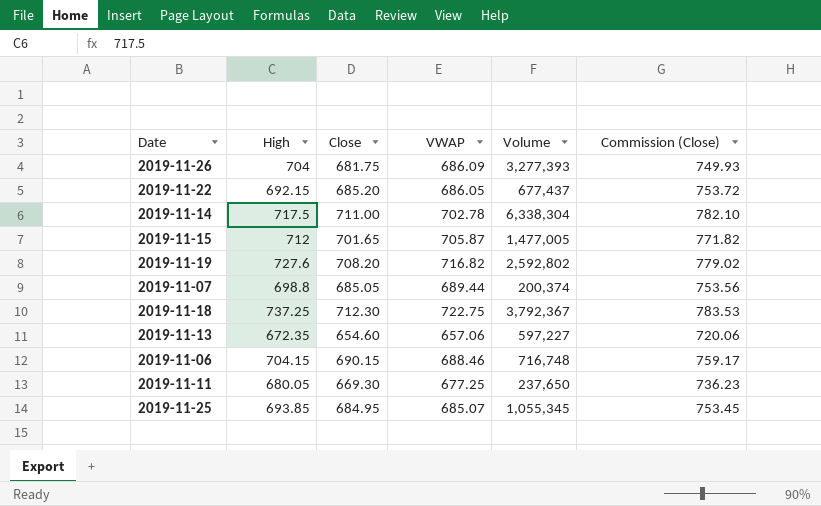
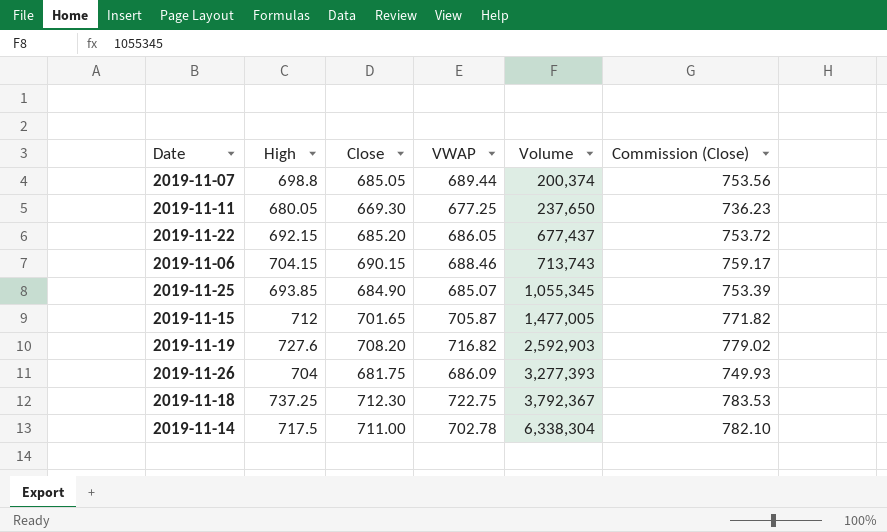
row order: none -> Volume ascending
row 2019-11-13: 672.35 | 654.60 | 657.06 | 597,227 | 720.06 -> none
2019-11-06 | Volume: 716,748 -> 713,743
2019-11-25 | Close: 684.95 -> 684.90
2019-11-25 | Commission (Close): 753.45 -> 753.39
2019-11-19 | Volume: 2,592,802 -> 2,592,903

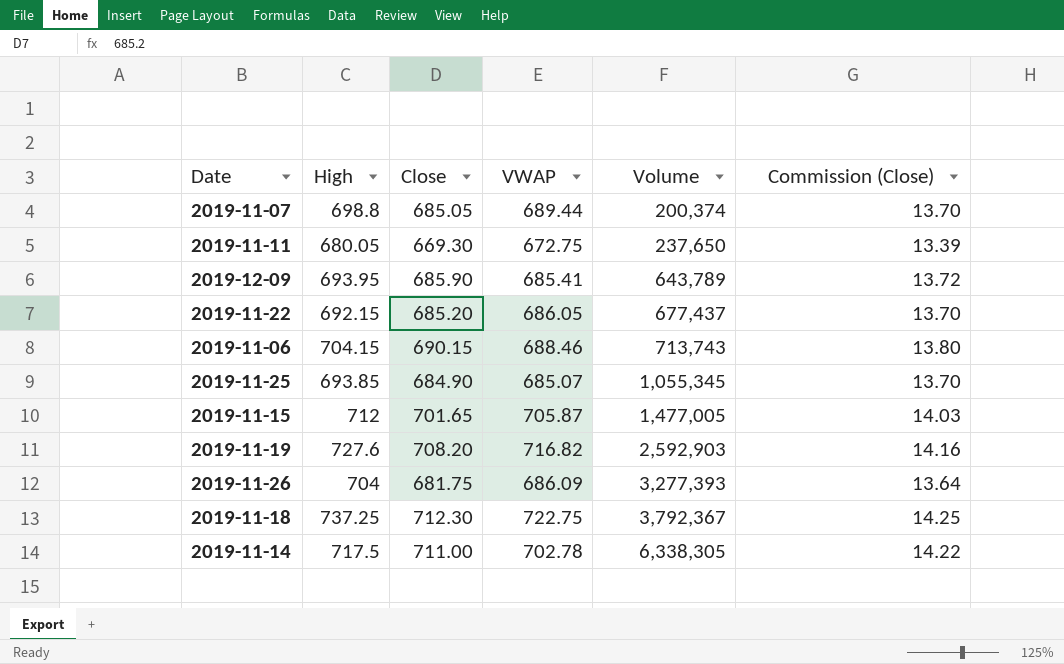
column Commission (Close) | formula: [Close] * 1.1 -> [Close] * 0.02
2019-11-11 | VWAP: 677.25 -> 672.75
row 2019-12-09: none -> 693.95 | 685.90 | 685.41 | 643,789 | 13.72
2019-11-14 | Volume: 6,338,304 -> 6,338,305

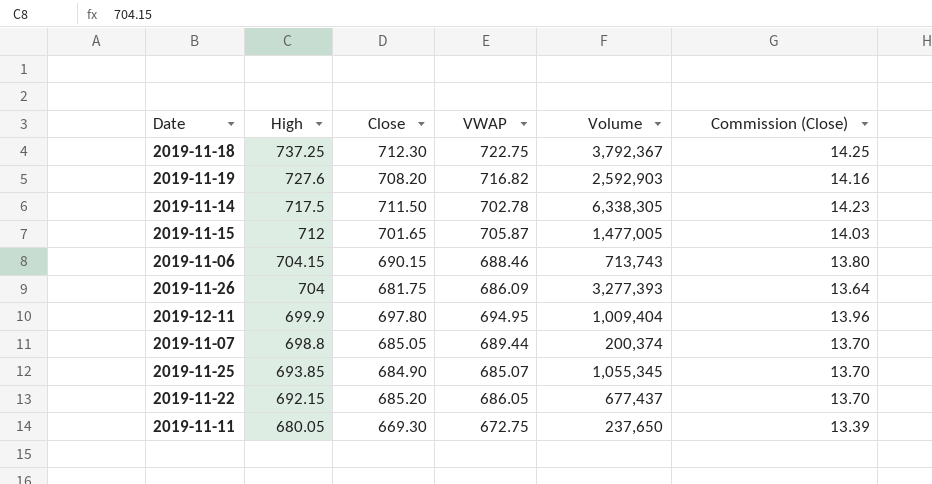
row order: Volume ascending -> High descending
row 2019-12-09: 693.95 | 685.90 | 685.41 | 643,789 | 13.72 -> none
2019-11-14 | Close: 711.00 -> 711.50
2019-11-14 | Commission (Close): 14.22 -> 14.23
row 2019-12-11: none -> 699.9 | 697.80 | 694.95 | 1,009,404 | 13.96

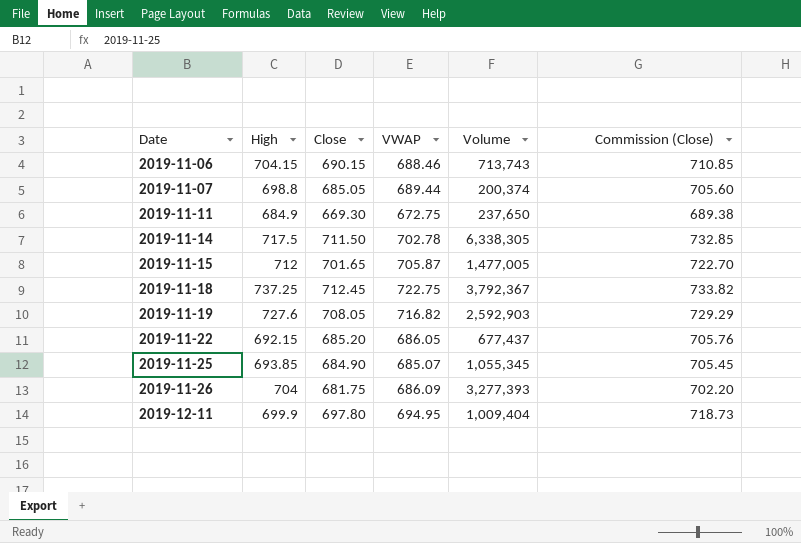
row order: High descending -> Date ascending
column Commission (Close) | formula: [Close] * 0.02 -> [Close] * 1.03
2019-11-11 | High: 680.05 -> 684.9
2019-11-18 | Close: 712.30 -> 712.45
2019-11-19 | Close: 708.20 -> 708.05

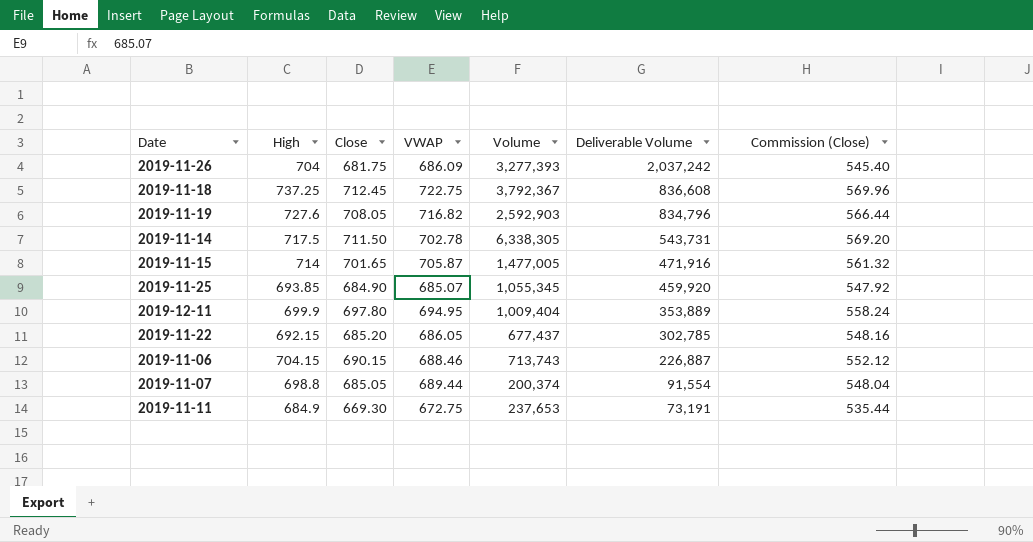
row order: Date ascending -> Deliverable Volume descending
column Deliverable Volume | position: none -> 6
column Commission (Close) | formula: [Close] * 1.03 -> [Close] * 0.8
2019-11-15 | High: 712 -> 714
2019-11-11 | Volume: 237,650 -> 237,653

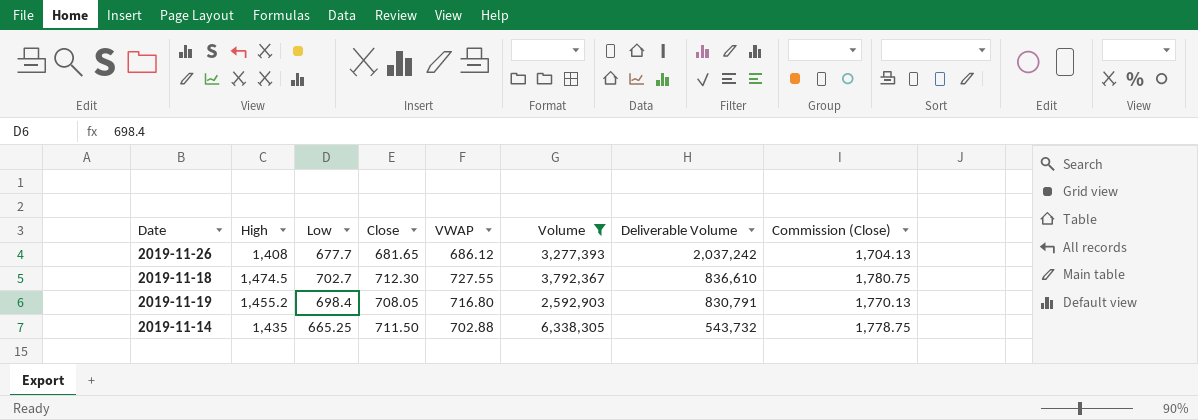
filter: none -> Volume >= 2,592,903
column Low | position: none -> 3
column Commission (Close) | formula: [Close] * 0.8 -> [Close] * 2.5
2019-11-26 | High: 704 -> 1,408
2019-11-26 | Close: 681.75 -> 681.65
2019-11-26 | VWAP: 686.09 -> 686.12
2019-11-18 | High: 737.25 -> 1,474.5
2019-11-18 | Close: 712.45 -> 712.30
2019-11-18 | VWAP: 722.75 -> 727.55
2019-11-18 | Deliverable Volume: 836,608 -> 836,610
2019-11-19 | High: 727.6 -> 1,455.2
2019-11-19 | VWAP: 716.82 -> 716.80
2019-11-19 | Deliverable Volume: 834,796 -> 830,791
2019-11-14 | High: 717.5 -> 1,435
2019-11-14 | VWAP: 702.78 -> 702.88
2019-11-14 | Deliverable Volume: 543,731 -> 543,732

